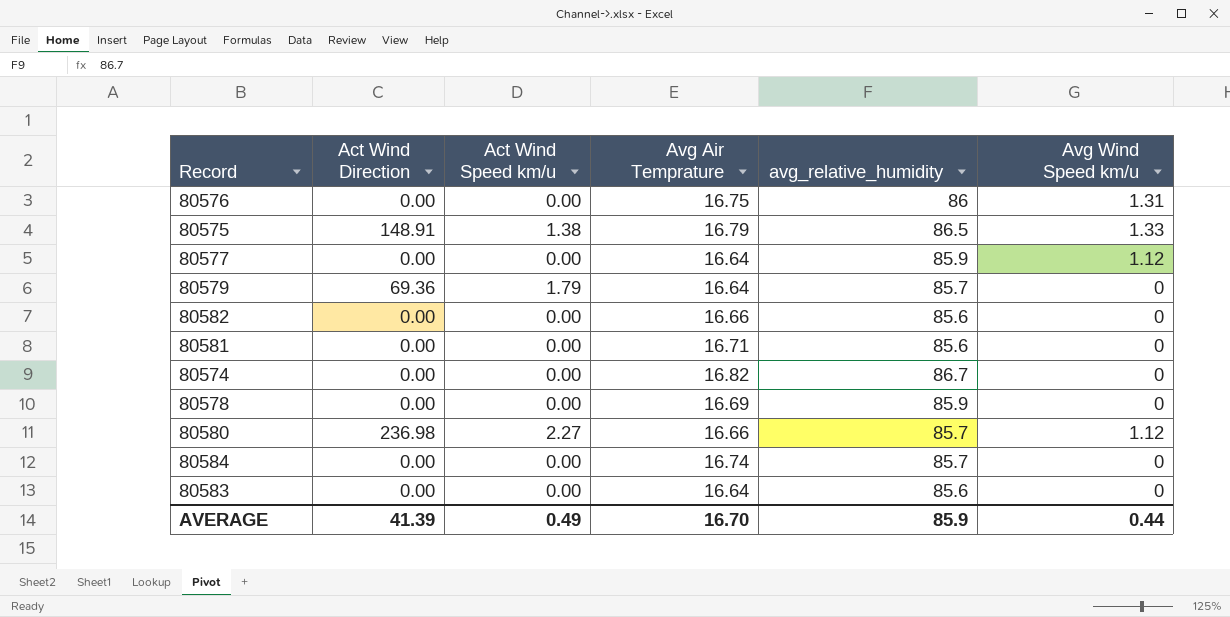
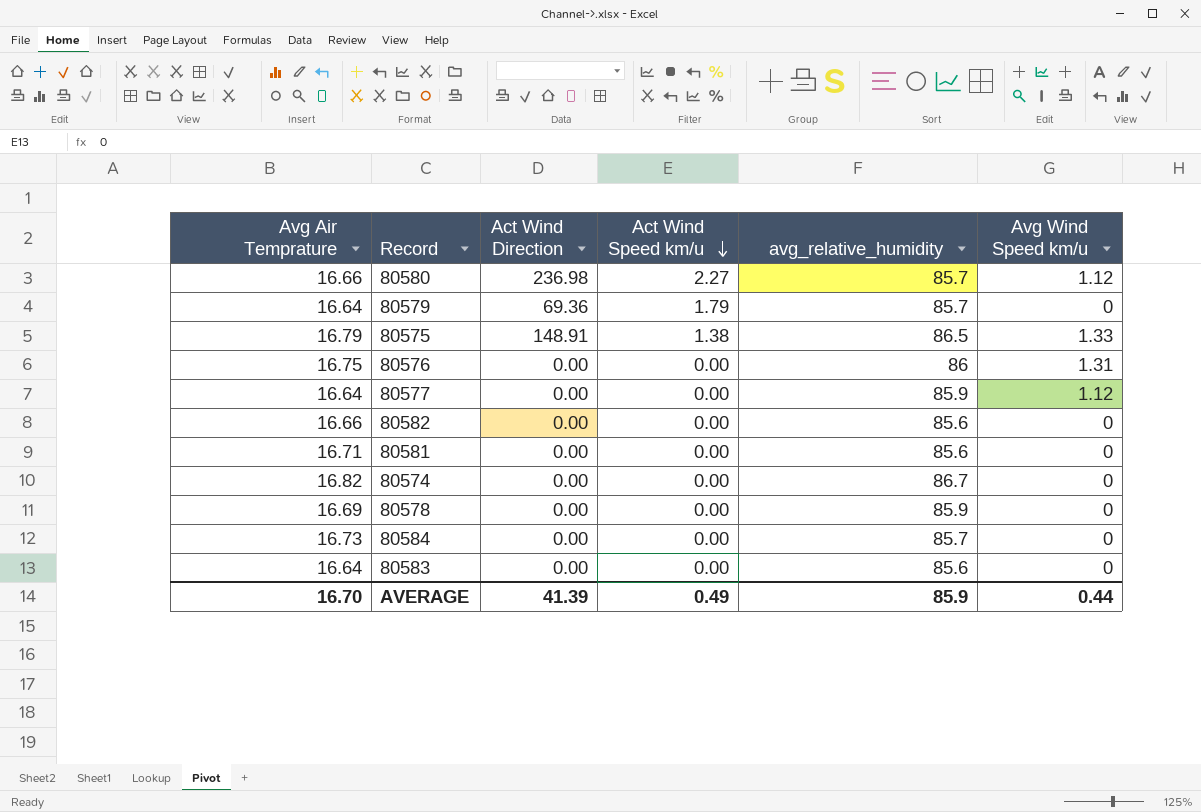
row order: none -> Act Wind Speed km/u descending
column Avg Air Temprature | position: 4 -> 1
80584 | Avg Air Temprature: 16.74 -> 16.73

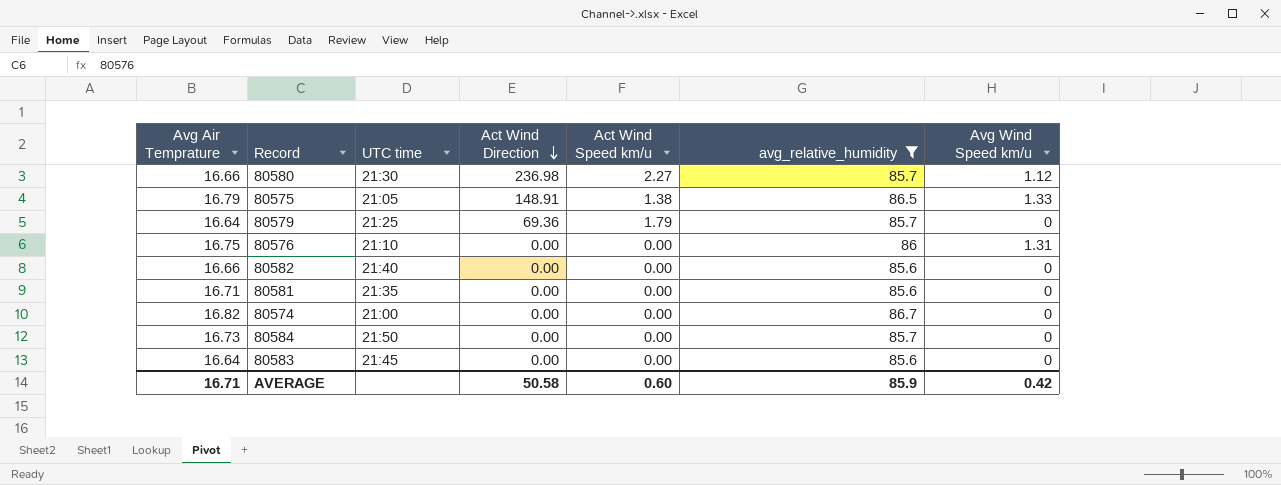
filter: none -> avg_relative_humidity != 85.9
row order: Act Wind Speed km/u descending -> Act Wind Direction descending
column UTC time | position: none -> 3
AVERAGE | Avg Air Temprature: 16.70 -> 16.71
AVERAGE | Act Wind Direction: 41.39 -> 50.58
AVERAGE | Act Wind Speed km/u: 0.49 -> 0.60
AVERAGE | Avg Wind Speed km/u: 0.44 -> 0.42

